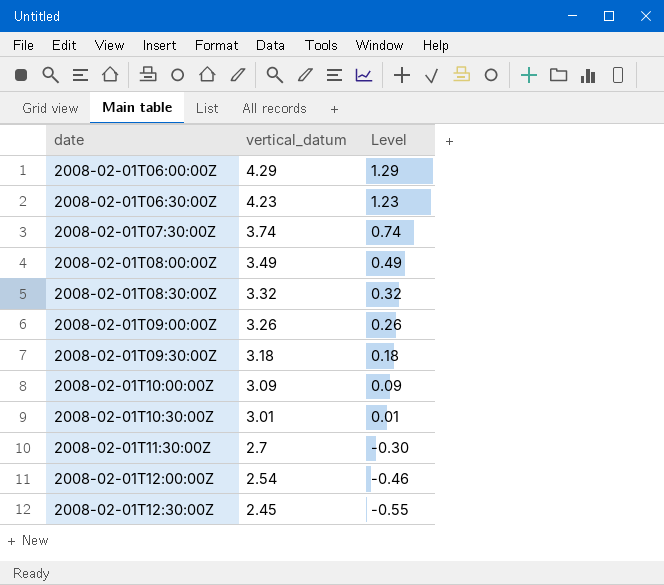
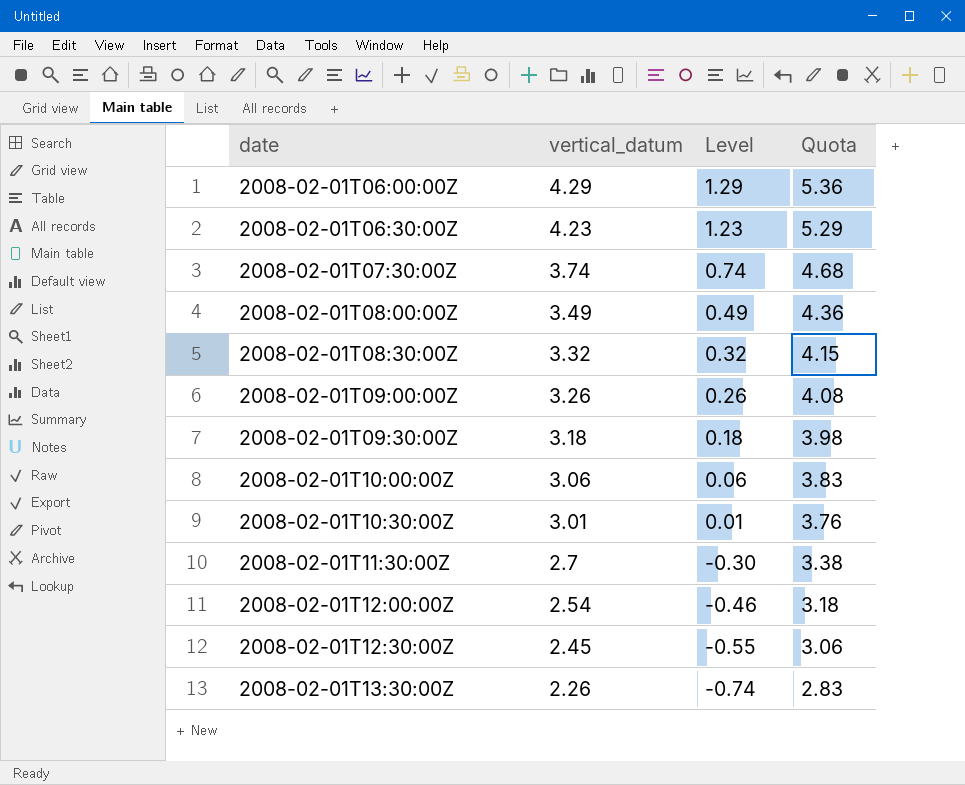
column Quota | formula: none -> [vertical_datum] * 1.25
2008-02-01T10:00:00Z | vertical_datum: 3.09 -> 3.06
2008-02-01T10:00:00Z | Level: 0.09 -> 0.06
row 2008-02-01T13:30:00Z: none -> 2.26 | -0.74 | 2.83

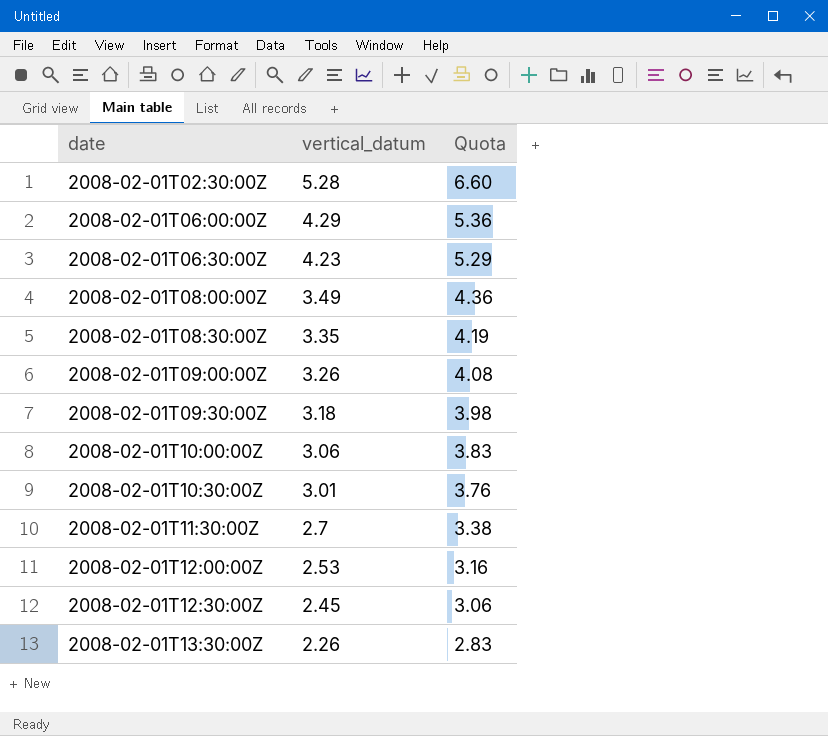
column Level | formula: [vertical_datum] - 3 -> none
row 2008-02-01T07:30:00Z: 3.74 | 0.74 | 4.68 -> none
row 2008-02-01T02:30:00Z: none -> 5.28 | 6.60
2008-02-01T08:30:00Z | vertical_datum: 3.32 -> 3.35
2008-02-01T08:30:00Z | Quota: 4.15 -> 4.19
2008-02-01T12:00:00Z | vertical_datum: 2.54 -> 2.53
2008-02-01T12:00:00Z | Quota: 3.18 -> 3.16

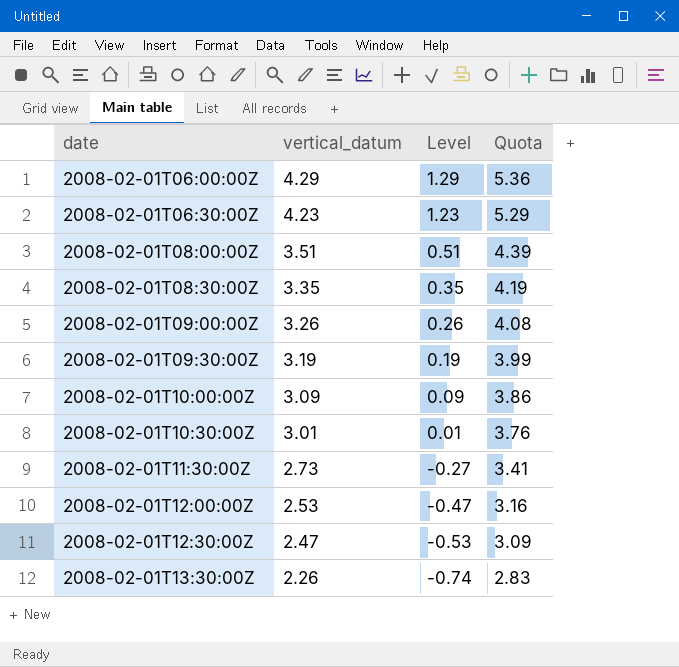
column Level | formula: none -> [vertical_datum] - 3
row 2008-02-01T02:30:00Z: 5.28 | 6.60 -> none
2008-02-01T08:00:00Z | vertical_datum: 3.49 -> 3.51
2008-02-01T08:00:00Z | Quota: 4.36 -> 4.39
2008-02-01T09:30:00Z | vertical_datum: 3.18 -> 3.19
2008-02-01T09:30:00Z | Quota: 3.98 -> 3.99
2008-02-01T10:00:00Z | vertical_datum: 3.06 -> 3.09
2008-02-01T10:00:00Z | Quota: 3.83 -> 3.86
2008-02-01T11:30:00Z | vertical_datum: 2.7 -> 2.73
2008-02-01T11:30:00Z | Quota: 3.38 -> 3.41
2008-02-01T12:30:00Z | vertical_datum: 2.45 -> 2.47
2008-02-01T12:30:00Z | Quota: 3.06 -> 3.09

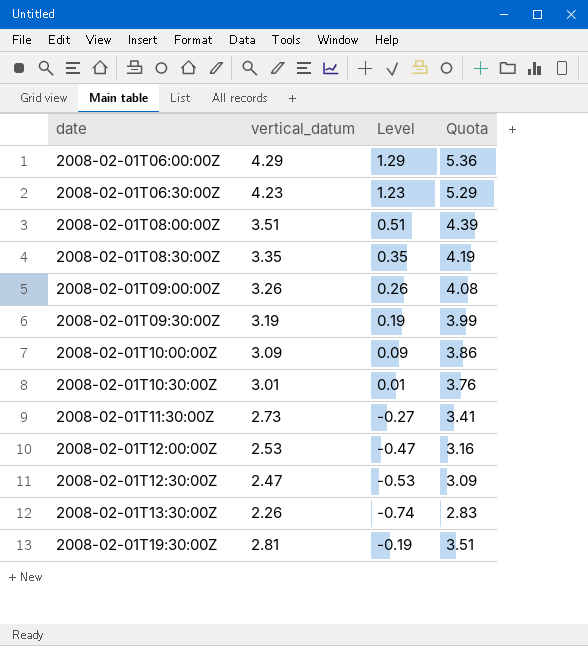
row 2008-02-01T19:30:00Z: none -> 2.81 | -0.19 | 3.51

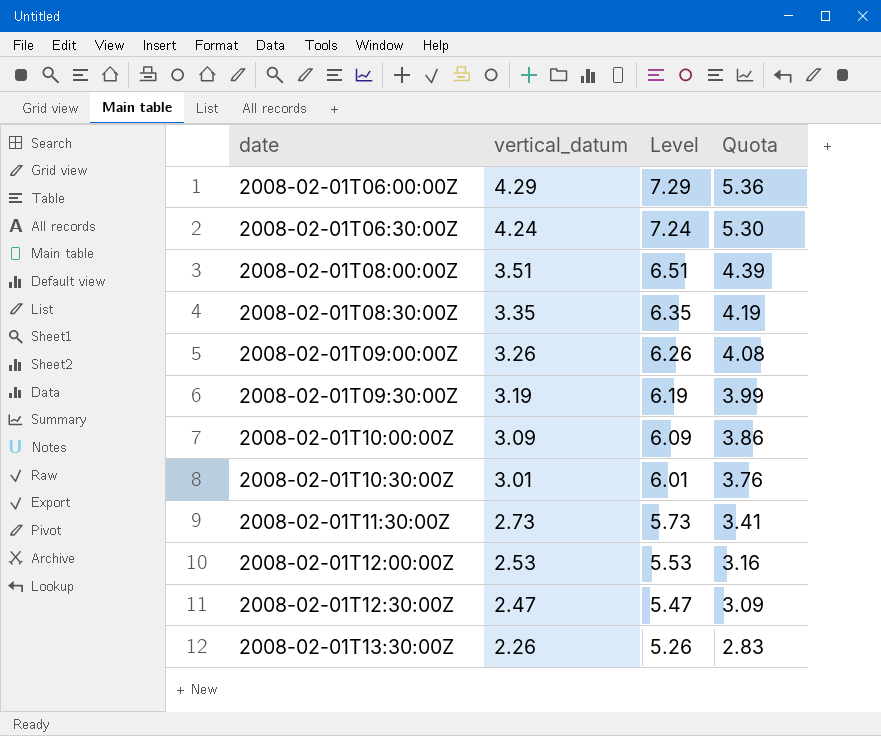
column Level | formula: [vertical_datum] - 3 -> [vertical_datum] + 3
row 2008-02-01T19:30:00Z: 2.81 | -0.19 | 3.51 -> none
2008-02-01T06:30:00Z | vertical_datum: 4.23 -> 4.24
2008-02-01T06:30:00Z | Quota: 5.29 -> 5.30

